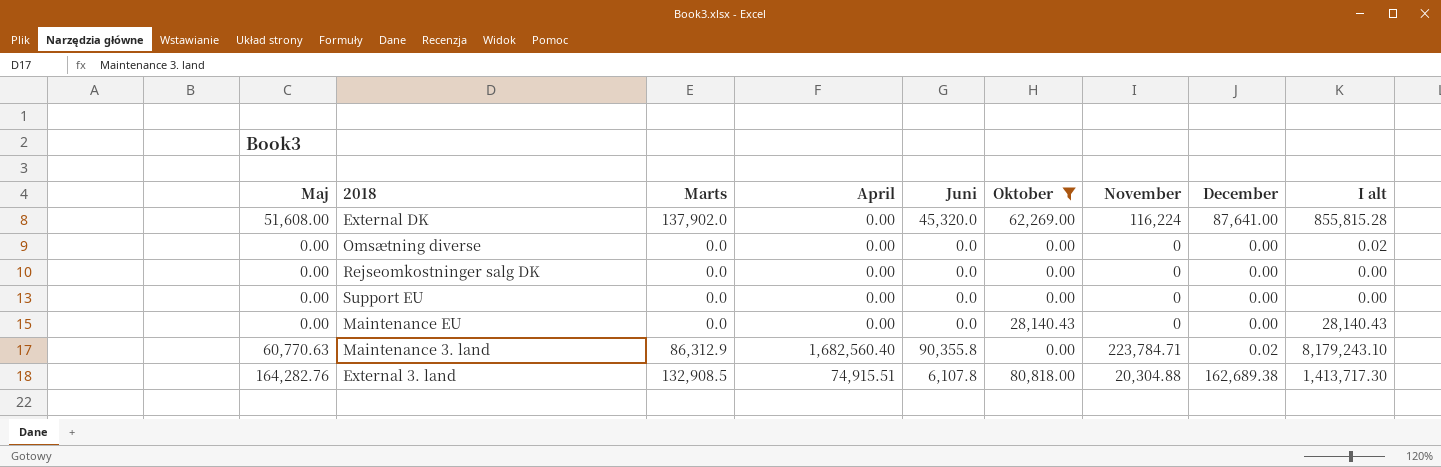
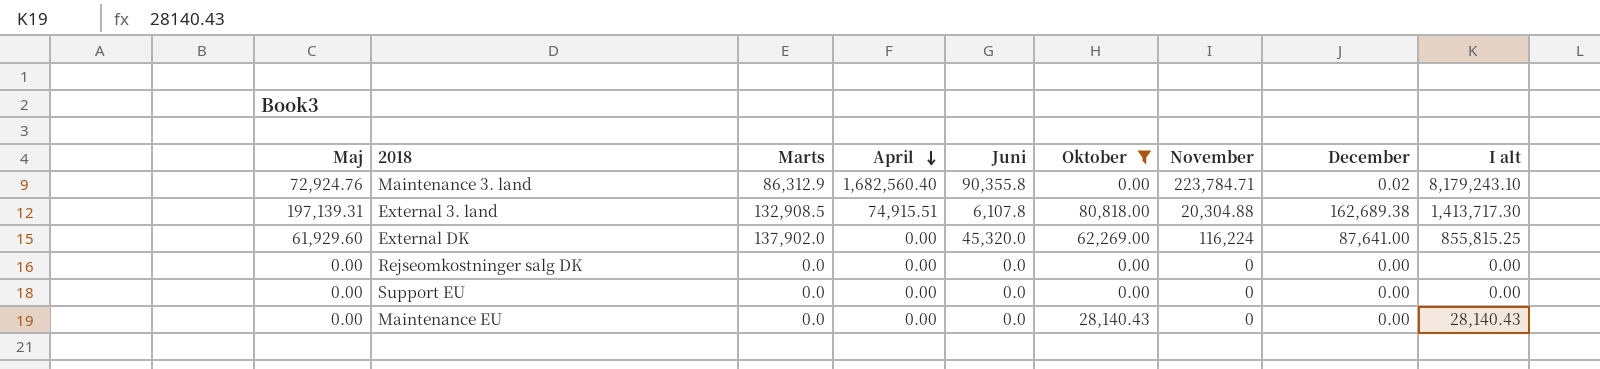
row order: none -> April descending
row Omsætning diverse: 0.00 | 0.0 | 0.00 | 0.0 | 0.00 | 0 | 0.00 | 0.02 -> none
Maintenance 3. land | Maj: 60,770.63 -> 72,924.76
External 3. land | Maj: 164,282.76 -> 197,139.31
External DK | Maj: 51,608.00 -> 61,929.60
External DK | I alt: 855,815.28 -> 855,815.25

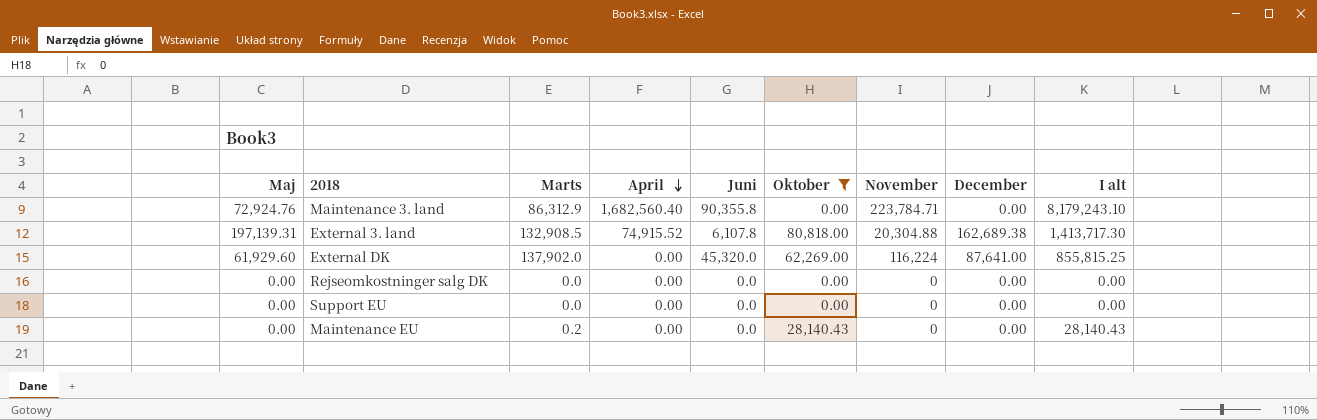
Maintenance 3. land | December: 0.02 -> 0.00
External 3. land | April: 74,915.51 -> 74,915.52
Maintenance EU | Marts: 0.0 -> 0.2

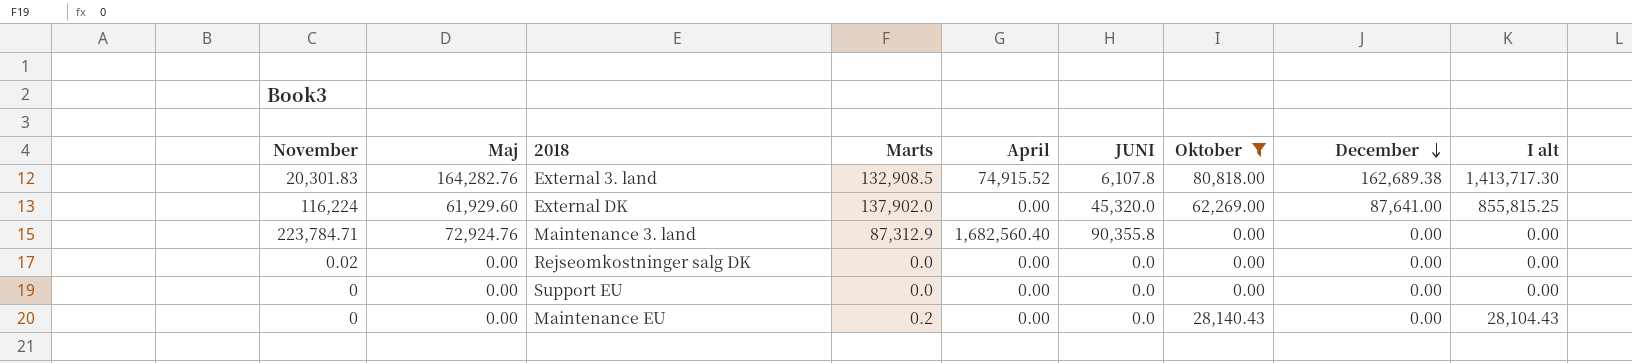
row order: April descending -> December descending
column November | position: 7 -> 1
column name: Juni -> JUNI
External 3. land | November: 20,304.88 -> 20,301.83
External 3. land | Maj: 197,139.31 -> 164,282.76
Maintenance 3. land | Marts: 86,312.9 -> 87,312.9
Maintenance 3. land | I alt: 8,179,243.10 -> 0.00
Rejseomkostninger salg DK | November: 0 -> 0.02
Maintenance EU | I alt: 28,140.43 -> 28,104.43

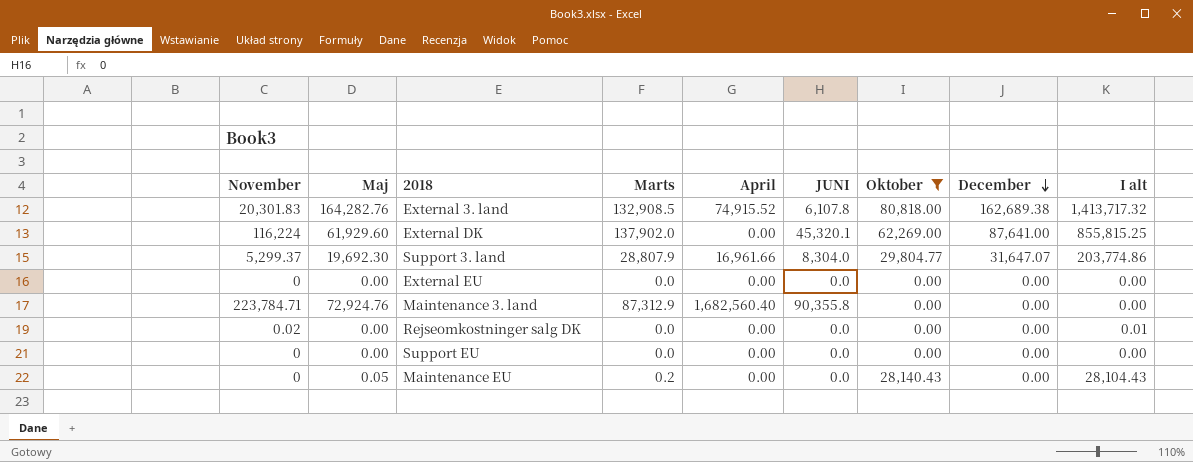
External 3. land | I alt: 1,413,717.30 -> 1,413,717.32
External DK | JUNI: 45,320.0 -> 45,320.1
row Support 3. land: none -> 5,299.37 | 19,692.30 | 28,807.9 | 16,961.66 | 8,304.0 | 29,804.77 | 31,647.07 | 203,774.86
row External EU: none -> 0 | 0.00 | 0.0 | 0.00 | 0.0 | 0.00 | 0.00 | 0.00
Rejseomkostninger salg DK | I alt: 0.00 -> 0.01
Maintenance EU | Maj: 0.00 -> 0.05

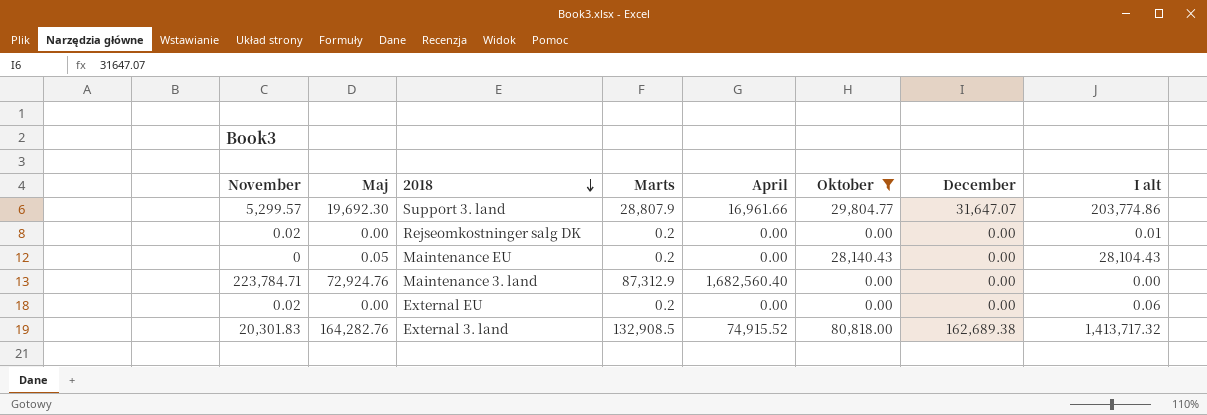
row order: December descending -> 2018 descending
column JUNI | position: 6 -> none
row External DK: 116,224 | 61,929.60 | 137,902.0 | 0.00 | 45,320.1 | 62,269.00 | 87,641.00 | 855,815.25 -> none
row Support EU: 0 | 0.00 | 0.0 | 0.00 | 0.0 | 0.00 | 0.00 | 0.00 -> none
Support 3. land | November: 5,299.37 -> 5,299.57
Rejseomkostninger salg DK | Marts: 0.0 -> 0.2
External EU | November: 0 -> 0.02
External EU | Marts: 0.0 -> 0.2
External EU | I alt: 0.00 -> 0.06

